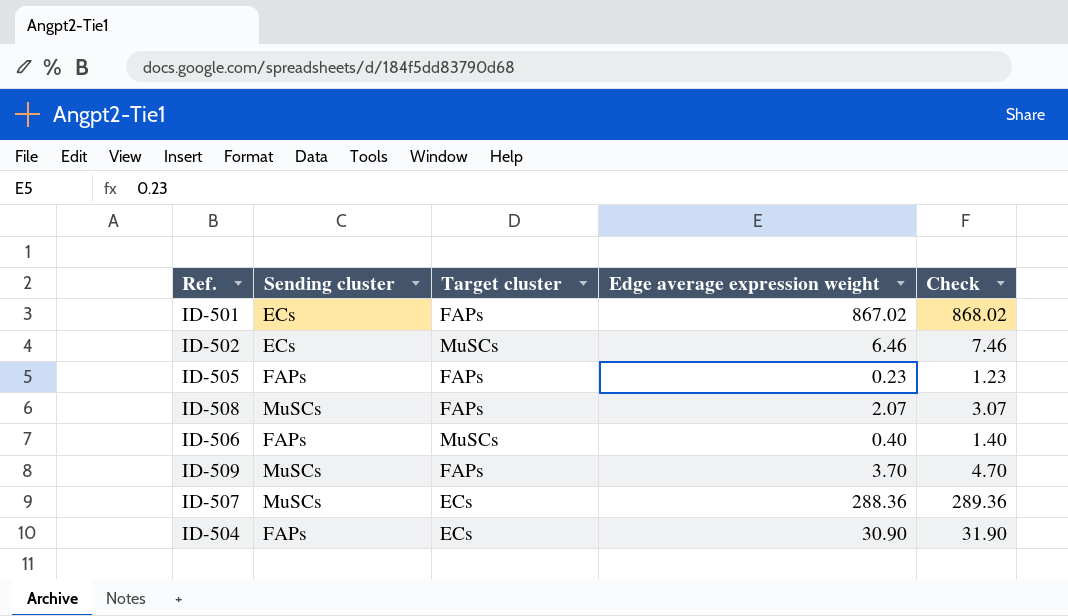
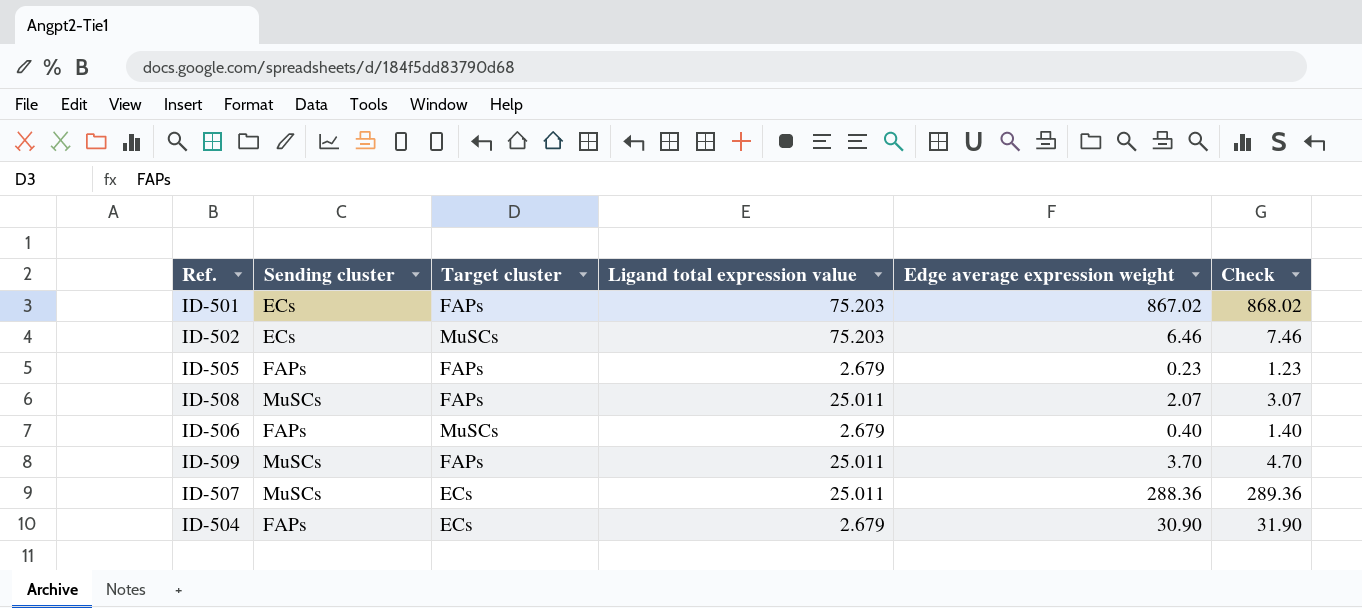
column Ligand total expression value | position: none -> 4

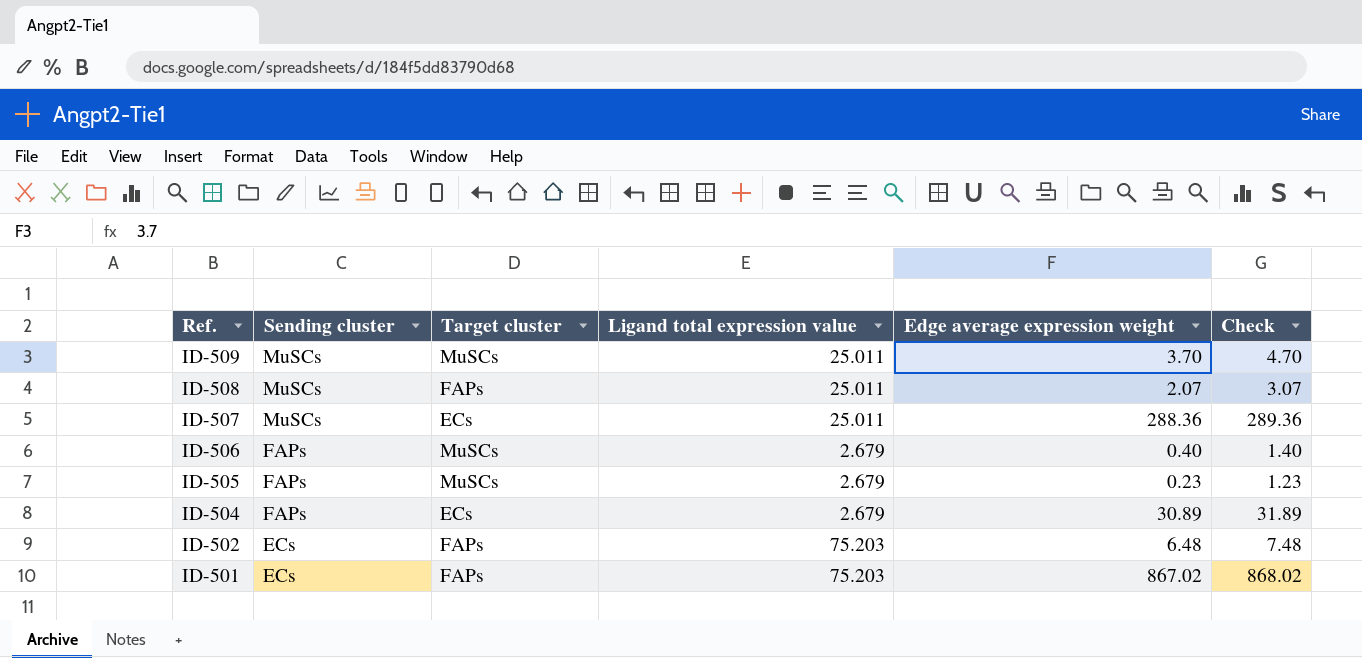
row order: none -> Ref. descending
ID-509 | Target cluster: FAPs -> MuSCs
ID-505 | Target cluster: FAPs -> MuSCs
ID-504 | Edge average expression weight: 30.90 -> 30.89
ID-504 | Check: 31.90 -> 31.89
ID-502 | Target cluster: MuSCs -> FAPs
ID-502 | Edge average expression weight: 6.46 -> 6.48
ID-502 | Check: 7.46 -> 7.48

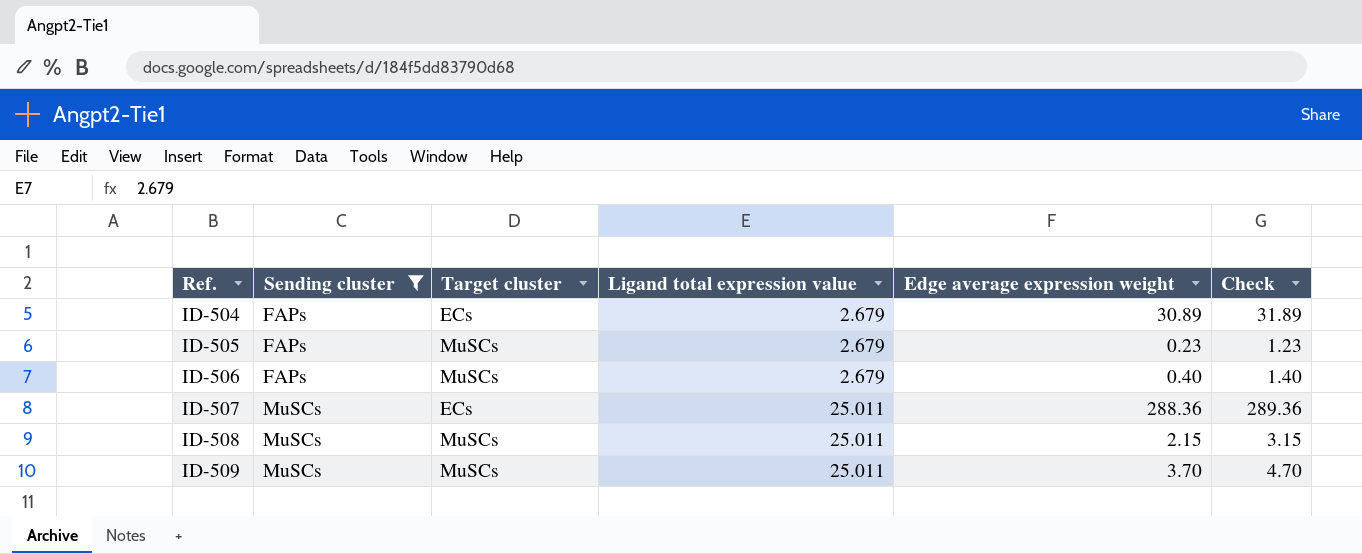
filter: none -> Sending cluster != ECs
row order: Ref. descending -> Ref. ascending
ID-508 | Target cluster: FAPs -> MuSCs
ID-508 | Edge average expression weight: 2.07 -> 2.15
ID-508 | Check: 3.07 -> 3.15

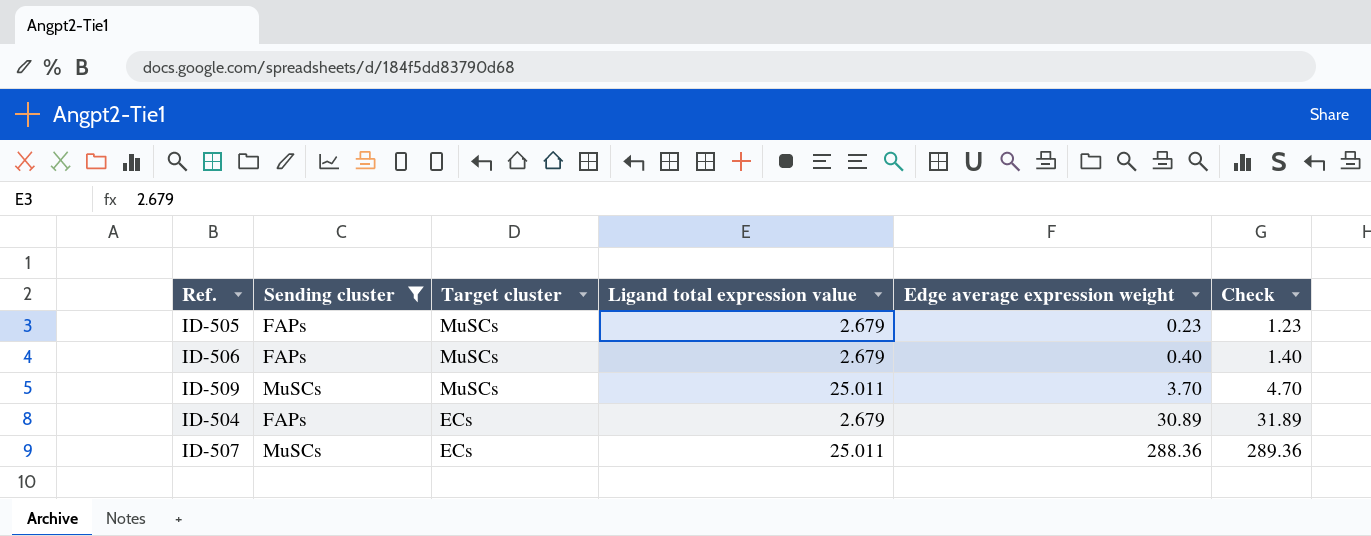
row order: Ref. ascending -> Target cluster descending
row ID-508: MuSCs | MuSCs | 25.011 | 2.15 | 3.15 -> none

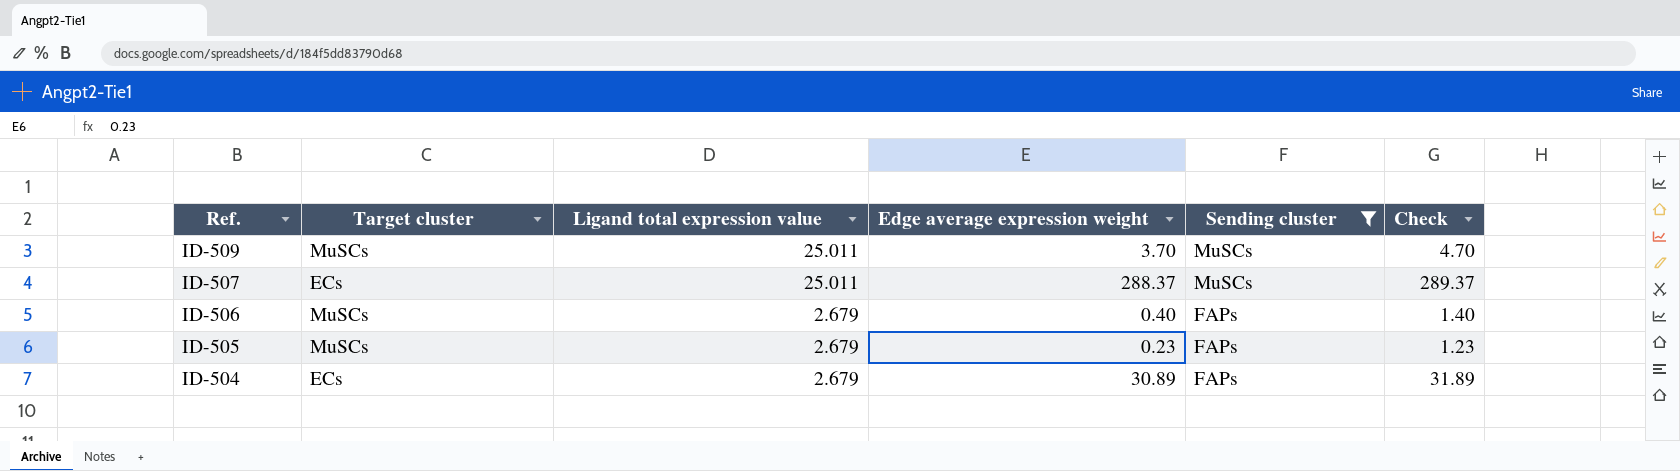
row order: Target cluster descending -> Ref. descending
column Sending cluster | position: 2 -> 5
ID-507 | Edge average expression weight: 288.36 -> 288.37
ID-507 | Check: 289.36 -> 289.37

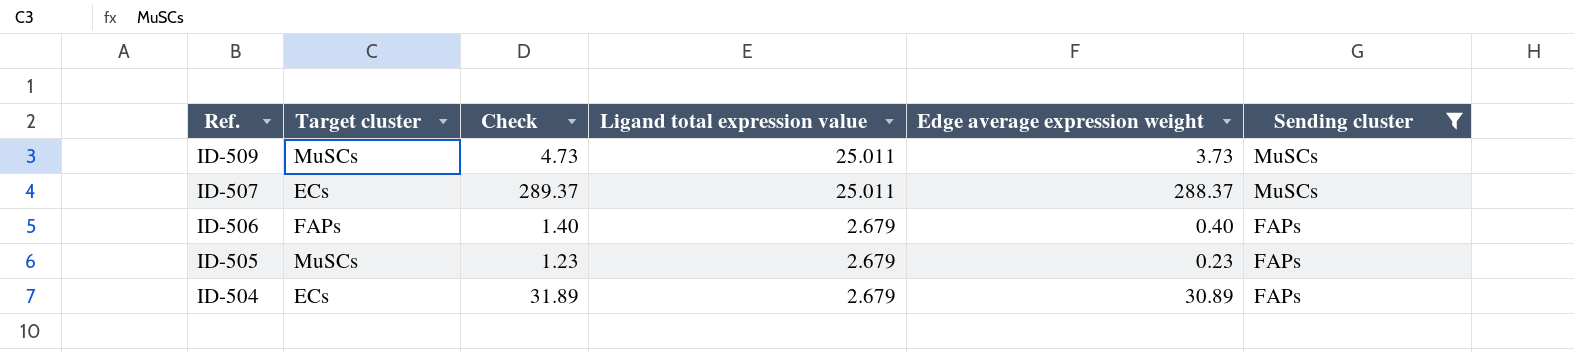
column Check | position: 6 -> 3
ID-509 | Check: 4.70 -> 4.73
ID-509 | Edge average expression weight: 3.70 -> 3.73
ID-506 | Target cluster: MuSCs -> FAPs

